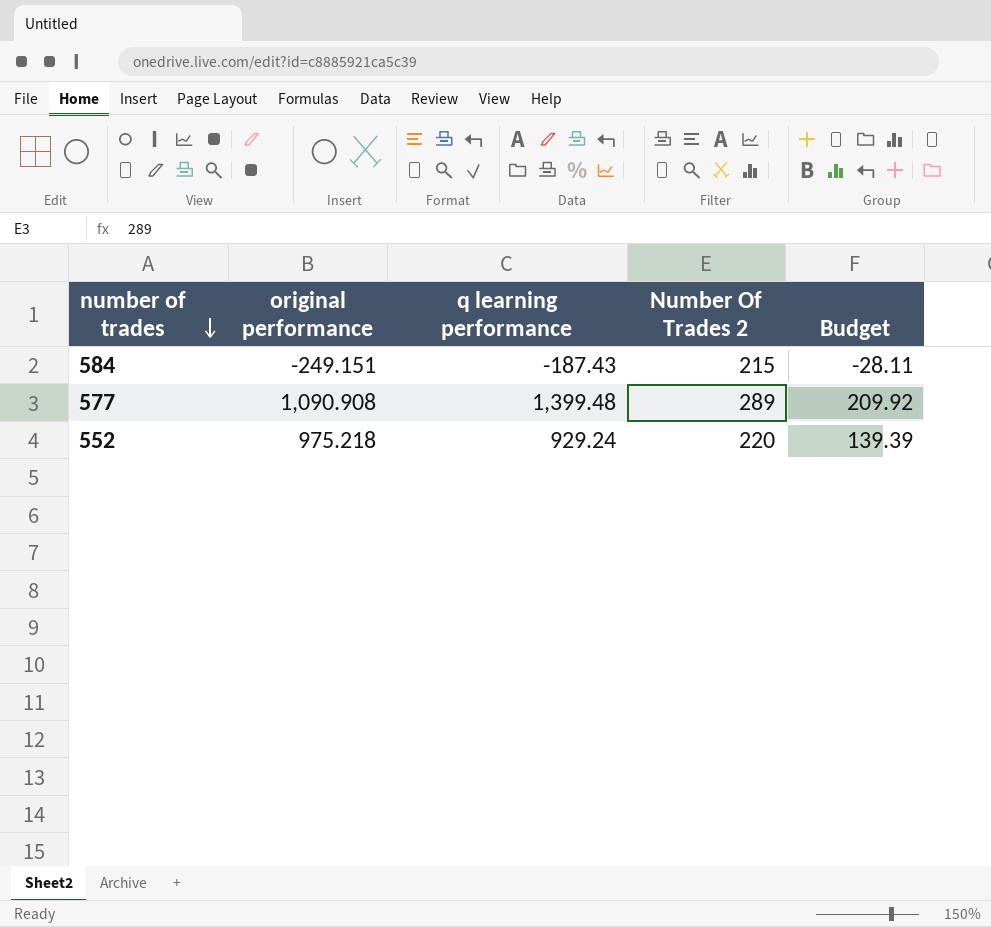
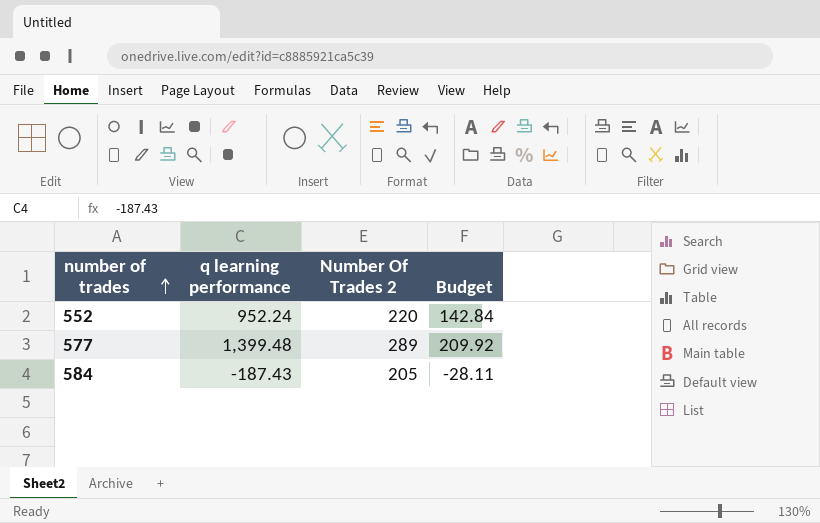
row order: number of trades descending -> number of trades ascending
column original performance | position: 2 -> none
552 | q learning performance: 929.24 -> 952.24
552 | Budget: 139.39 -> 142.84
584 | Number Of Trades 2: 215 -> 205

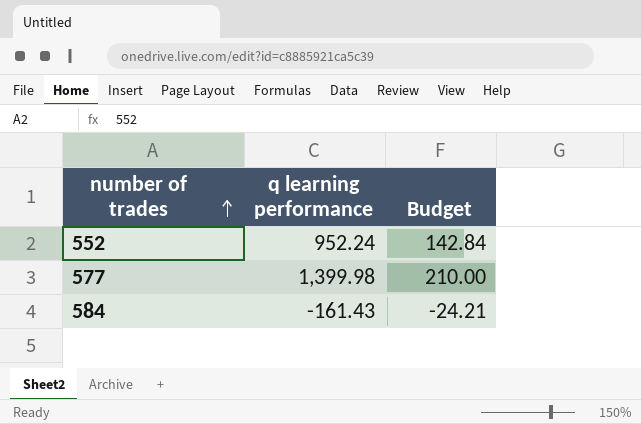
column Number Of Trades 2 | position: 3 -> none
577 | q learning performance: 1,399.48 -> 1,399.98
577 | Budget: 209.92 -> 210.00
584 | q learning performance: -187.43 -> -161.43
584 | Budget: -28.11 -> -24.21

